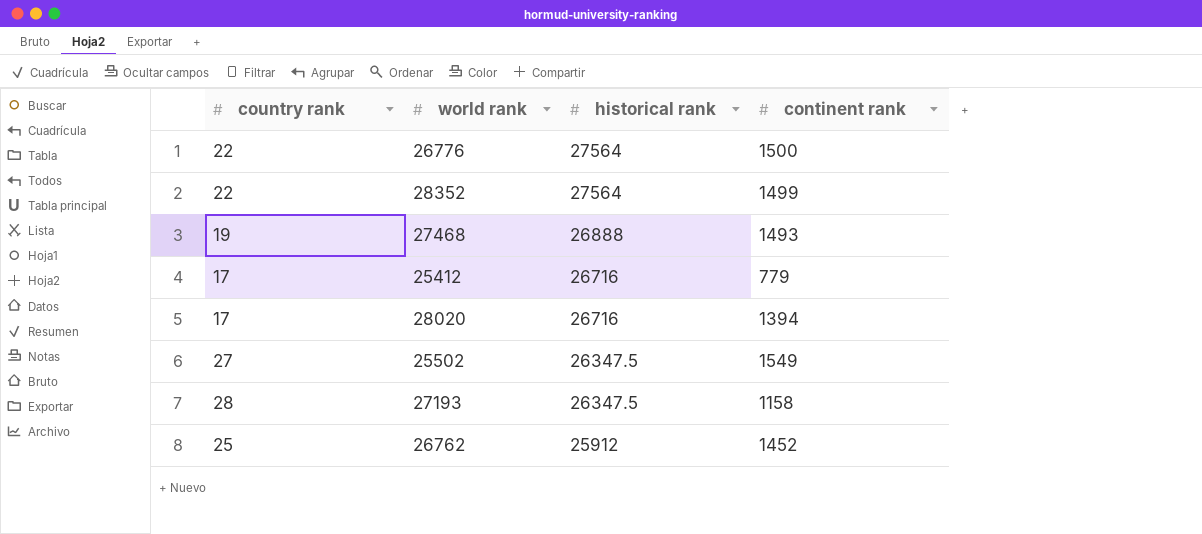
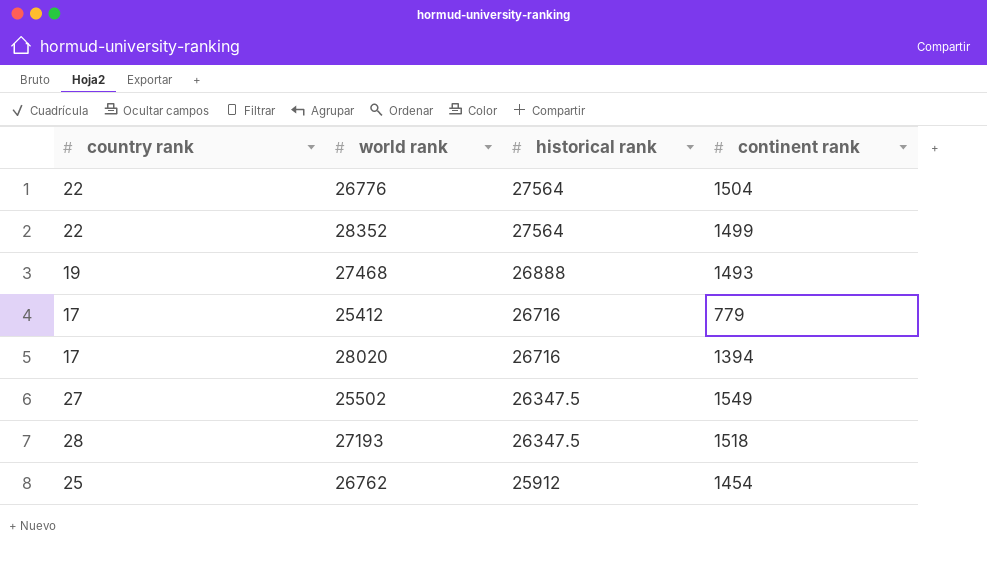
26776 | continent rank: 1500 -> 1504
27193 | continent rank: 1158 -> 1518
26762 | continent rank: 1452 -> 1454

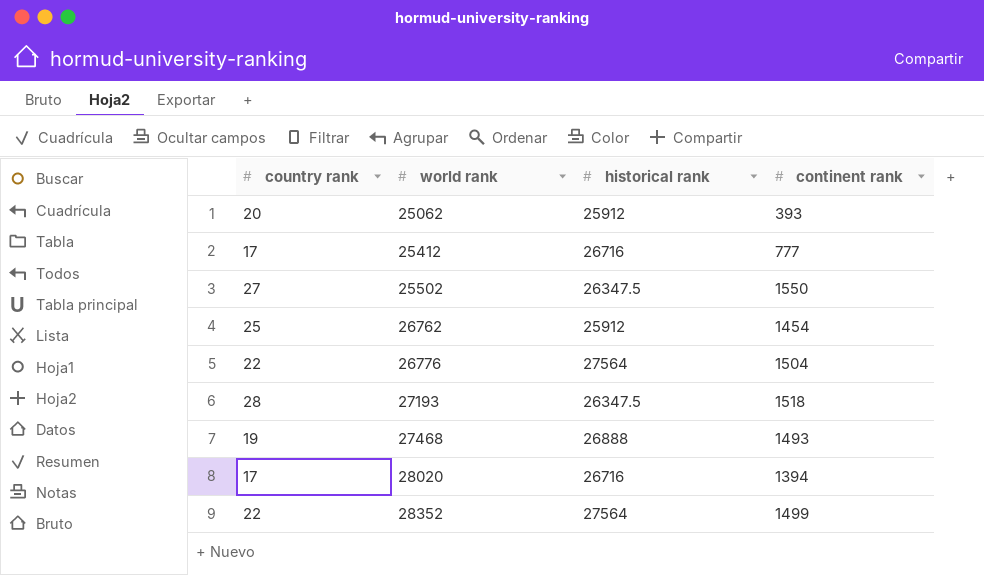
row order: historical rank descending -> world rank ascending
row 25062: none -> 20 | 25912 | 393
25412 | continent rank: 779 -> 777
25502 | continent rank: 1549 -> 1550

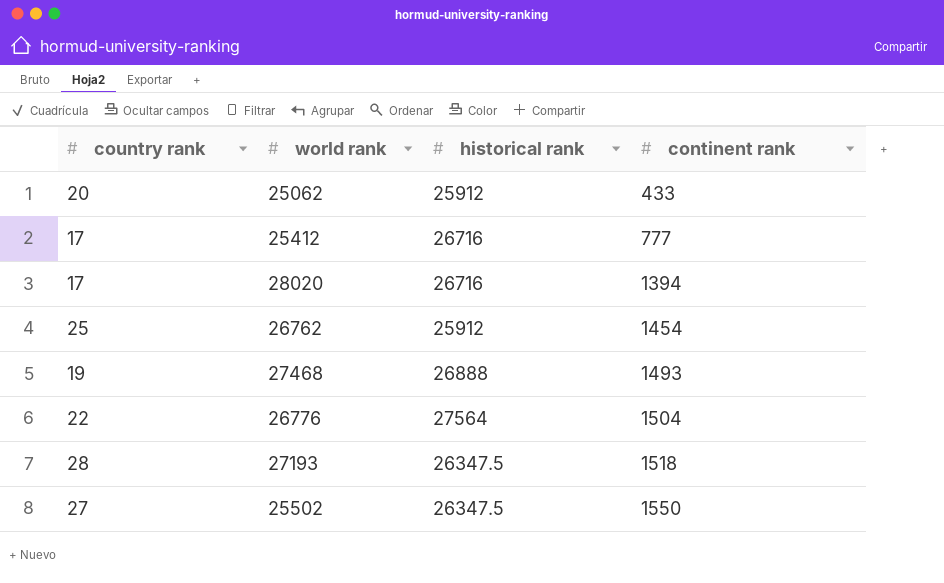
row order: world rank ascending -> continent rank ascending
row 28352: 22 | 27564 | 1499 -> none
25062 | continent rank: 393 -> 433

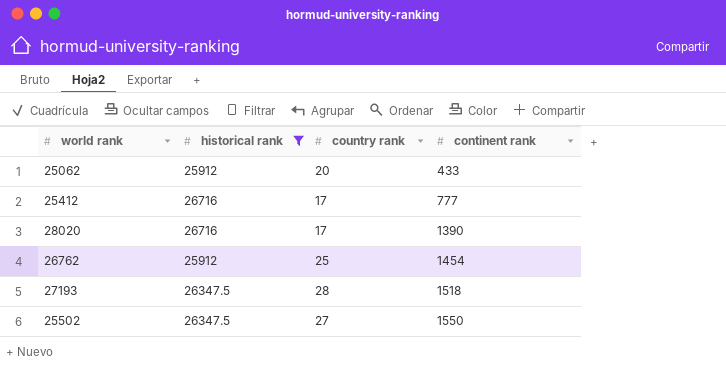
filter: none -> historical rank <= 26716
column country rank | position: 1 -> 3
28020 | continent rank: 1394 -> 1390

